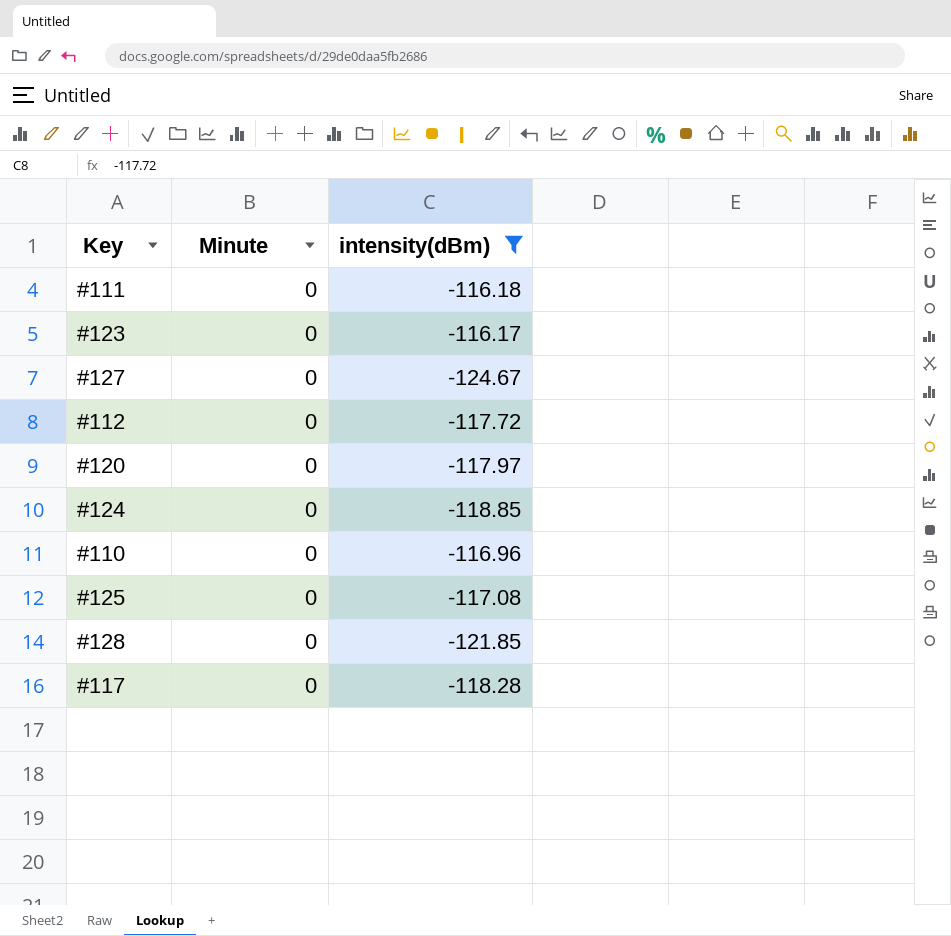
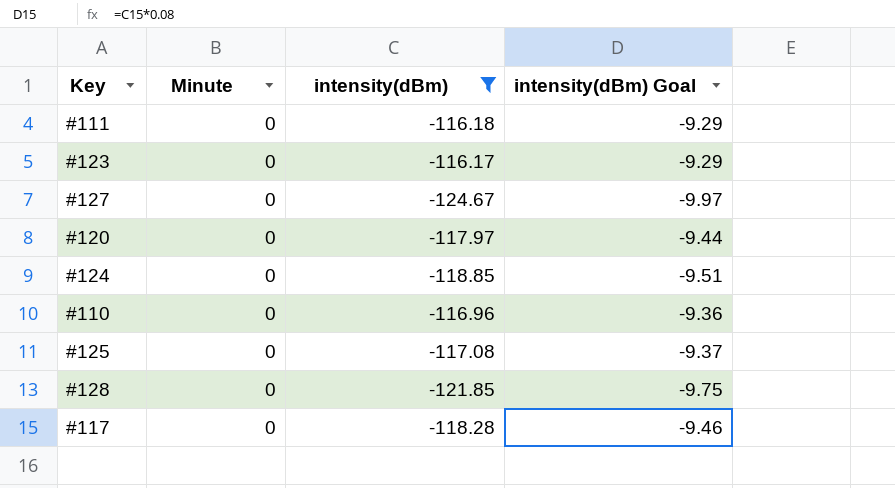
column intensity(dBm) Goal | formula: none -> [intensity(dBm)] * 0.08
row #112: 0 | -117.72 -> none

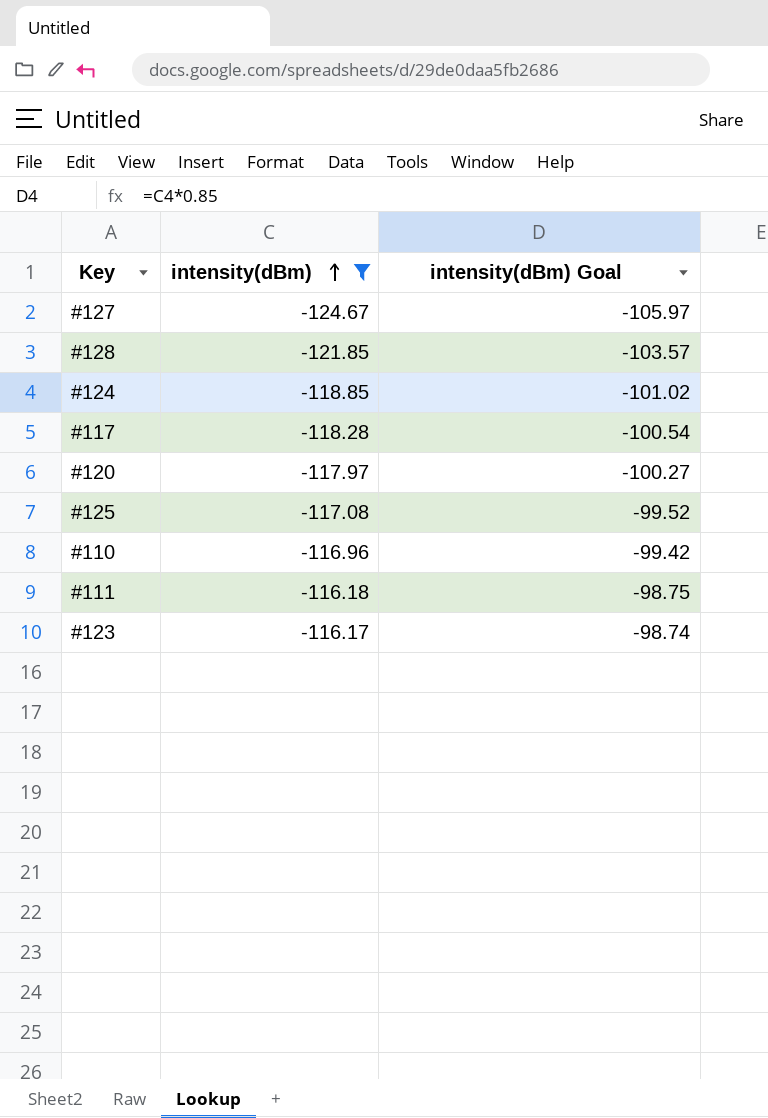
row order: none -> intensity(dBm) ascending
column Minute | position: 2 -> none
column intensity(dBm) Goal | formula: [intensity(dBm)] * 0.08 -> [intensity(dBm)] * 0.85

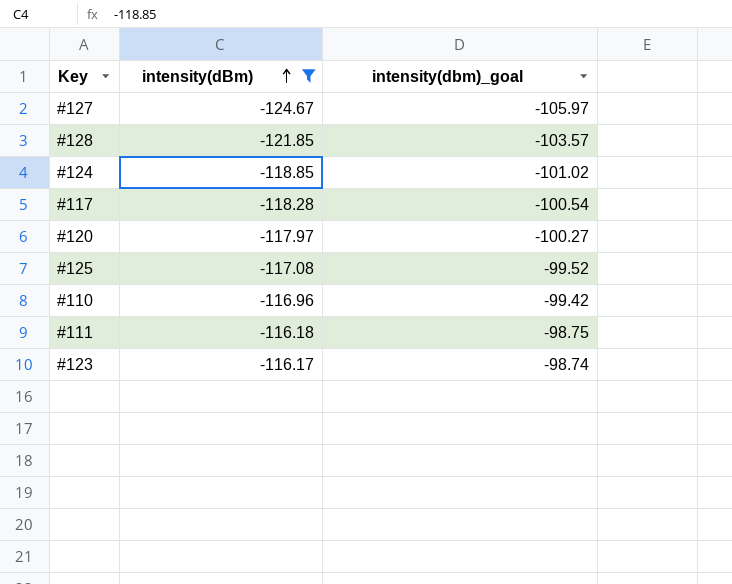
column name: intensity(dBm) Goal -> intensity(dbm)_goal

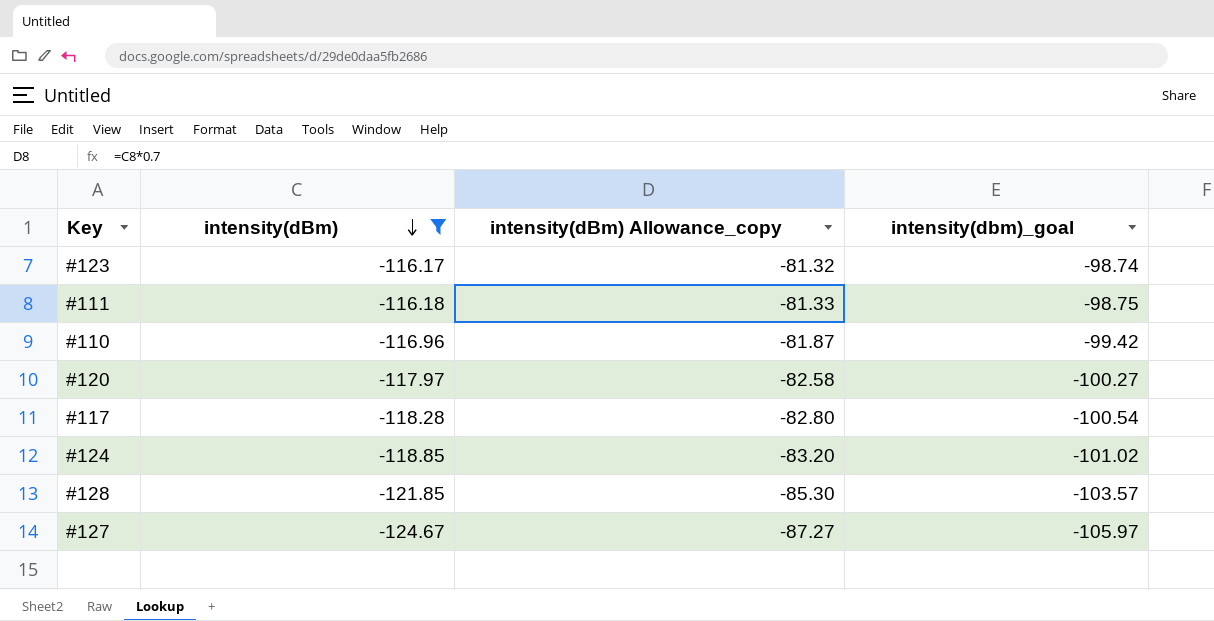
row order: intensity(dBm) ascending -> intensity(dBm) descending
column intensity(dBm) Allowance_copy | formula: none -> [intensity(dBm)] * 0.7
row #125: -117.08 | -99.52 -> none

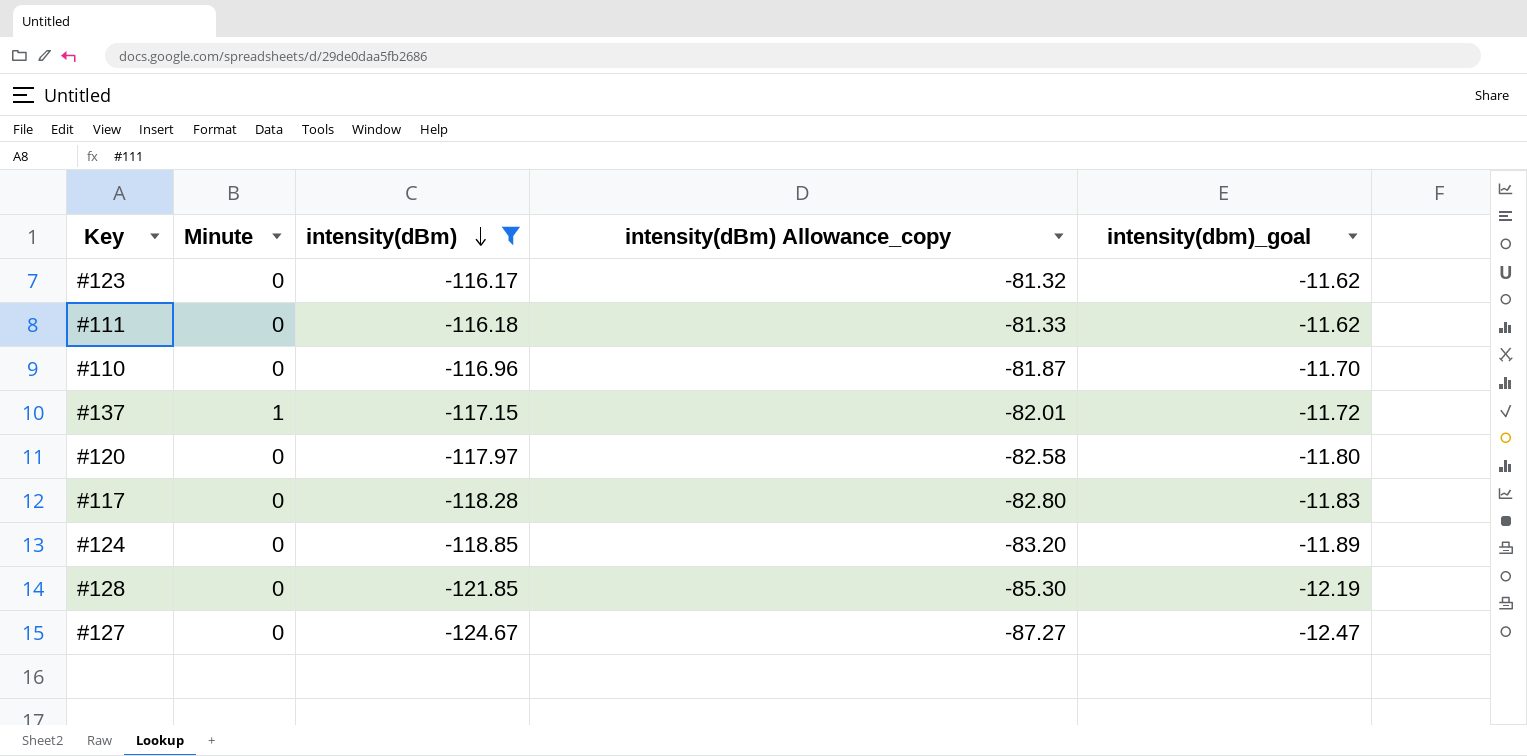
column Minute | position: none -> 2
column intensity(dbm)_goal | formula: [intensity(dBm)] * 0.85 -> [intensity(dBm)] * 0.1
row #137: none -> 1 | -117.15 | -82.01 | -11.72

